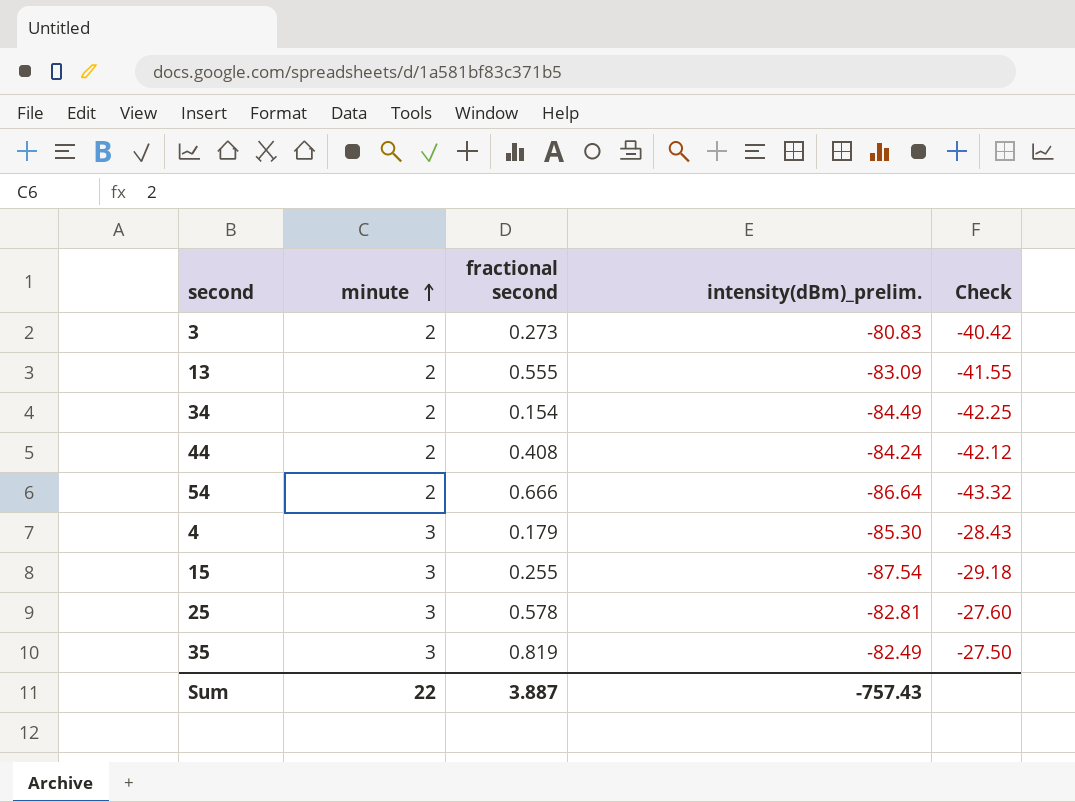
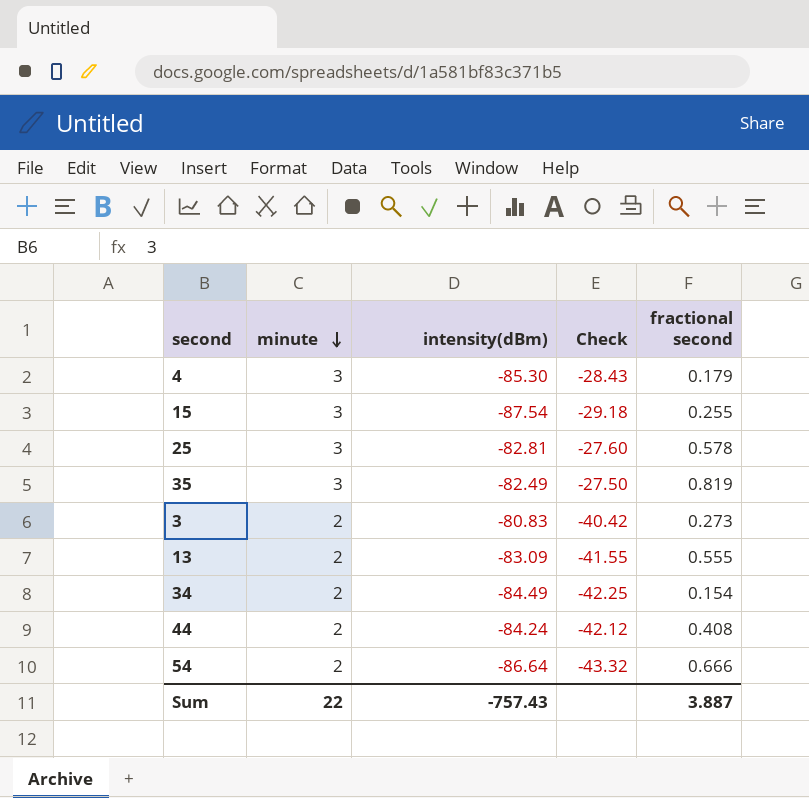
row order: minute ascending -> minute descending
column name: intensity(dBm)_prelim. -> intensity(dBm)
column fractional second | position: 3 -> 5

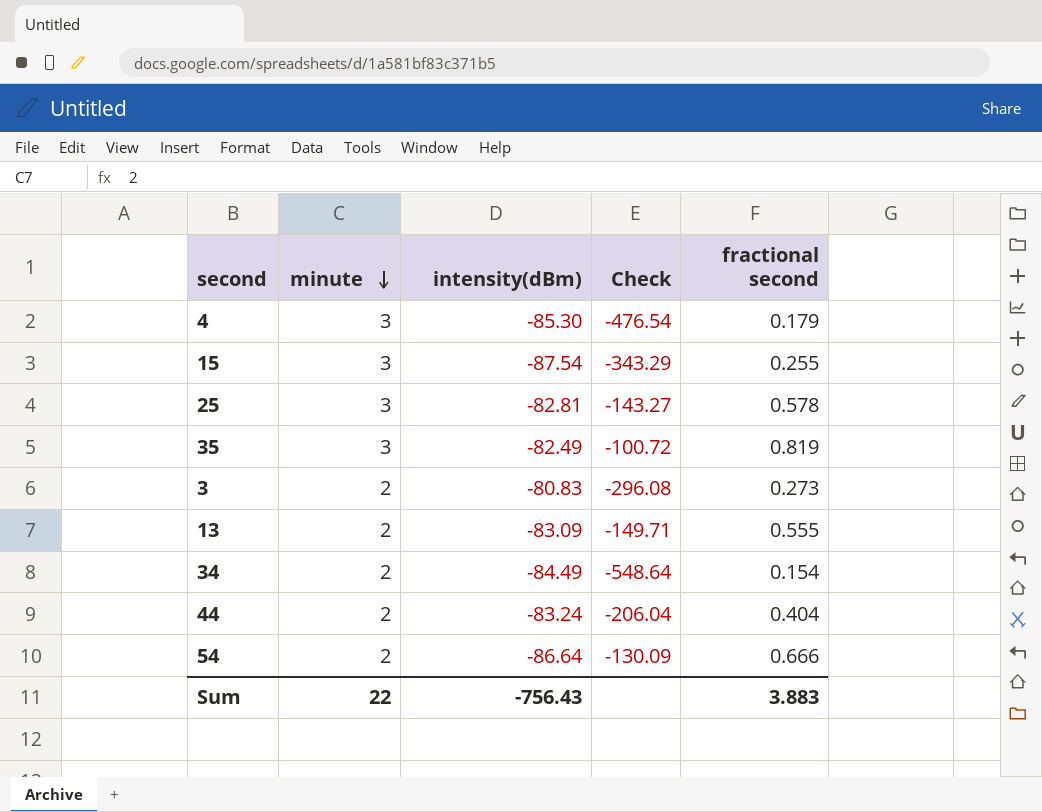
column Check | formula: [intensity(dBm)] / [minute] -> [intensity(dBm)] / [fractional second]
44 | intensity(dBm): -84.24 -> -83.24
44 | fractional second: 0.408 -> 0.404
Sum | intensity(dBm): -757.43 -> -756.43
Sum | fractional second: 3.887 -> 3.883

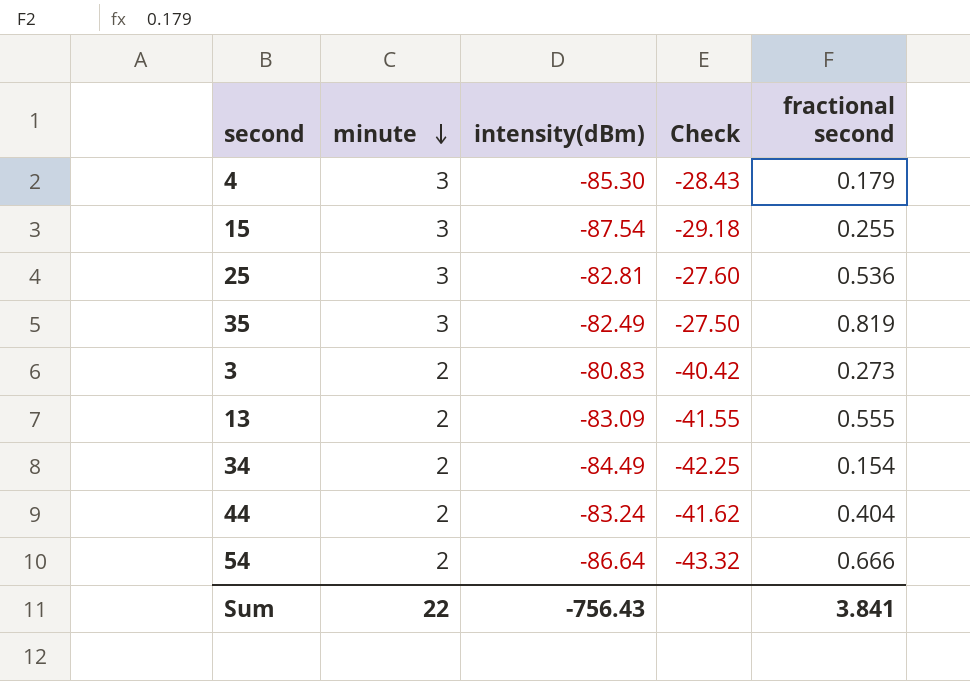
column Check | formula: [intensity(dBm)] / [fractional second] -> [intensity(dBm)] / [minute]
25 | fractional second: 0.578 -> 0.536
Sum | fractional second: 3.883 -> 3.841

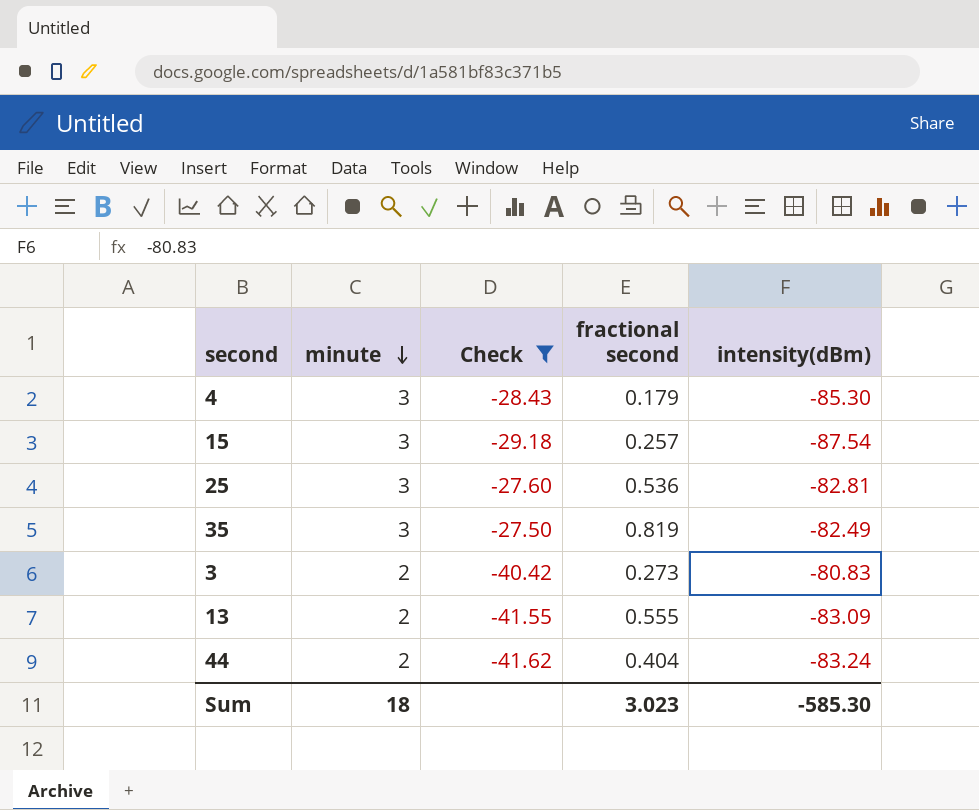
filter: none -> Check >= -41.62
column intensity(dBm) | position: 3 -> 5
15 | fractional second: 0.255 -> 0.257
Sum | minute: 22 -> 18
Sum | fractional second: 3.841 -> 3.023
Sum | intensity(dBm): -756.43 -> -585.30

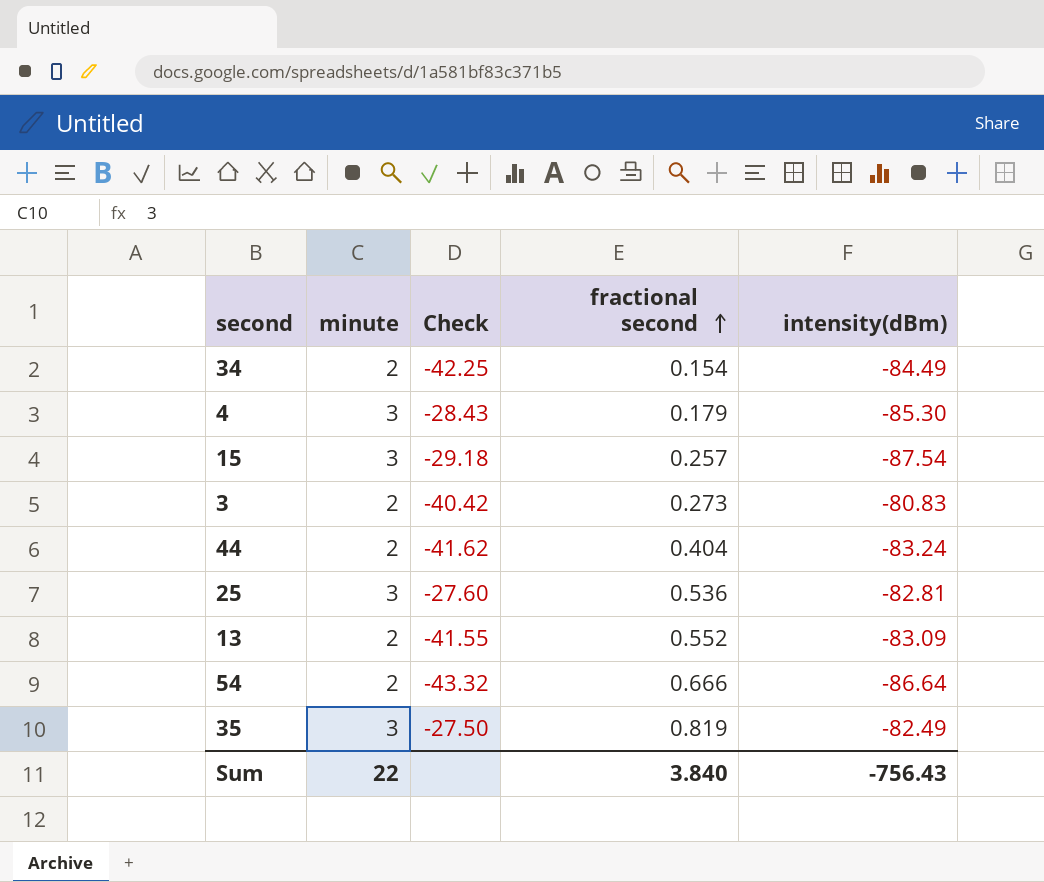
filter: Check >= -41.62 -> none
row order: minute descending -> fractional second ascending
13 | fractional second: 0.555 -> 0.552
Sum | minute: 18 -> 22
Sum | fractional second: 3.023 -> 3.840
Sum | intensity(dBm): -585.30 -> -756.43

